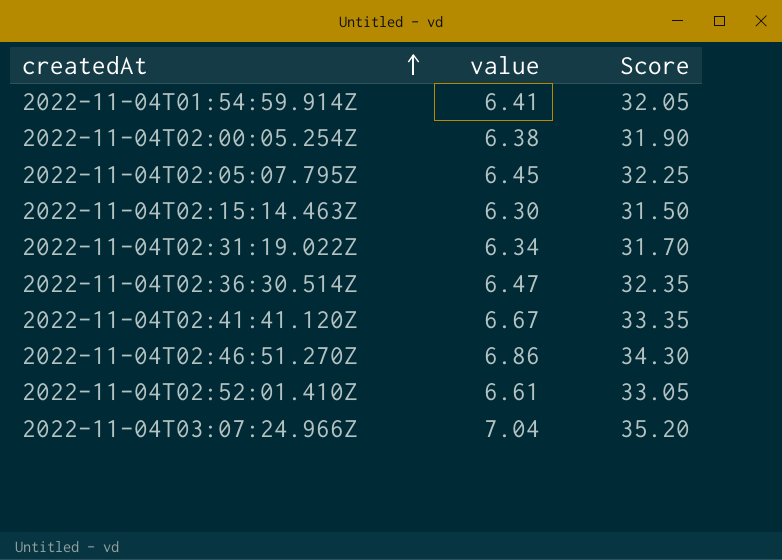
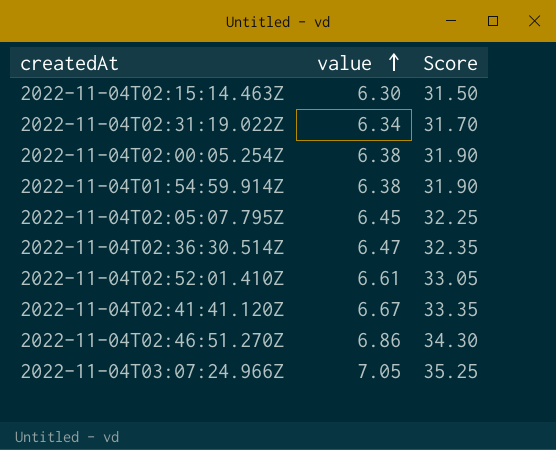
row order: createdAt ascending -> value ascending
2022-11-04T01:54:59.914Z | value: 6.41 -> 6.38
2022-11-04T01:54:59.914Z | Score: 32.05 -> 31.90
2022-11-04T03:07:24.966Z | value: 7.04 -> 7.05
2022-11-04T03:07:24.966Z | Score: 35.20 -> 35.25

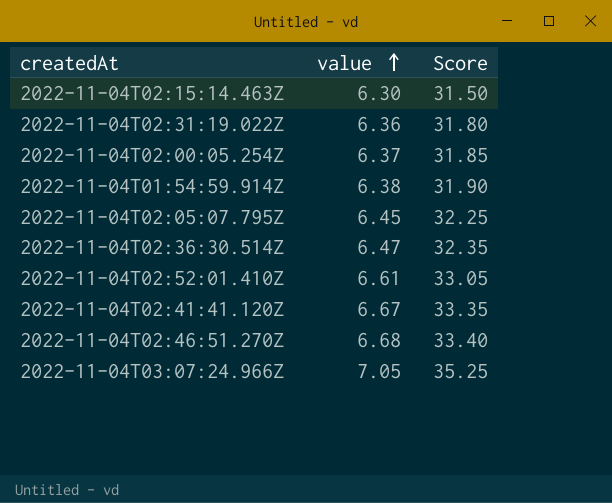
2022-11-04T02:31:19.022Z | value: 6.34 -> 6.36
2022-11-04T02:31:19.022Z | Score: 31.70 -> 31.80
2022-11-04T02:00:05.254Z | value: 6.38 -> 6.37
2022-11-04T02:00:05.254Z | Score: 31.90 -> 31.85
2022-11-04T02:46:51.270Z | value: 6.86 -> 6.68
2022-11-04T02:46:51.270Z | Score: 34.30 -> 33.40

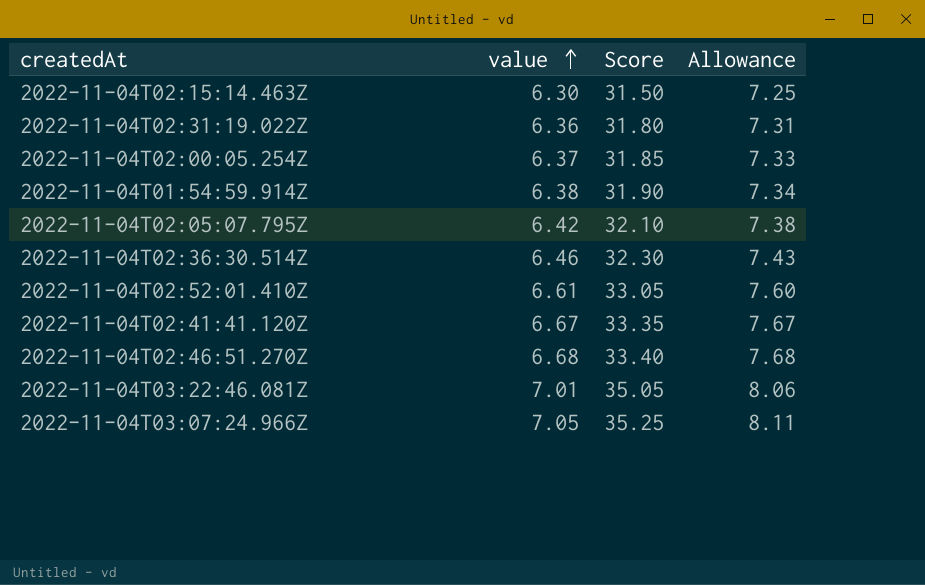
column Allowance | formula: none -> [value] * 1.15
2022-11-04T02:05:07.795Z | value: 6.45 -> 6.42
2022-11-04T02:05:07.795Z | Score: 32.25 -> 32.10
2022-11-04T02:36:30.514Z | value: 6.47 -> 6.46
2022-11-04T02:36:30.514Z | Score: 32.35 -> 32.30
row 2022-11-04T03:22:46.081Z: none -> 7.01 | 35.05 | 8.06

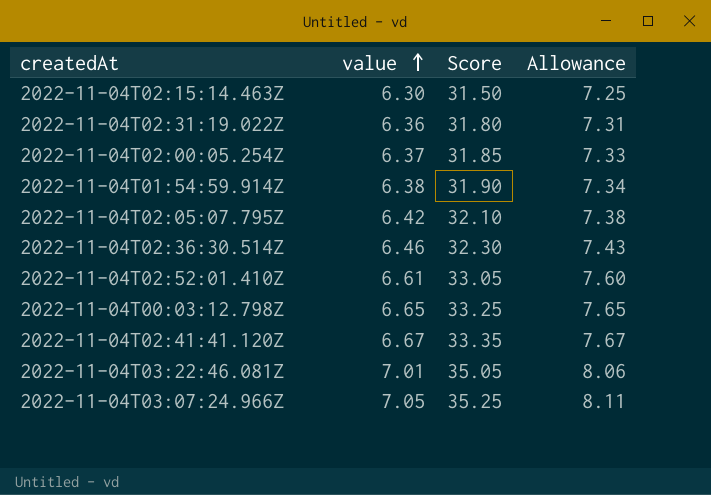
row 2022-11-04T02:46:51.270Z: 6.68 | 33.40 | 7.68 -> none
row 2022-11-04T00:03:12.798Z: none -> 6.65 | 33.25 | 7.65

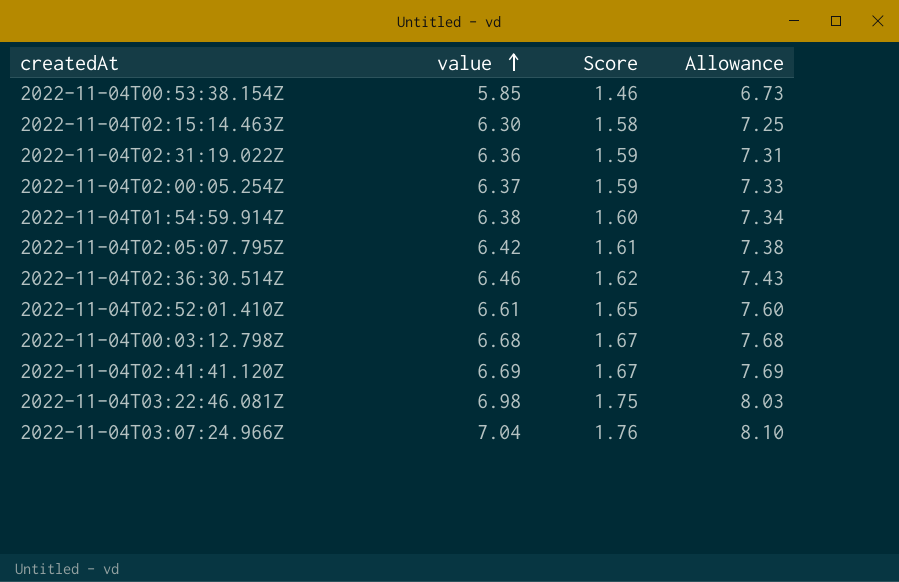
column Score | formula: [value] * 5 -> [value] * 0.25
row 2022-11-04T00:53:38.154Z: none -> 5.85 | 1.46 | 6.73
2022-11-04T00:03:12.798Z | value: 6.65 -> 6.68
2022-11-04T00:03:12.798Z | Allowance: 7.65 -> 7.68
2022-11-04T02:41:41.120Z | value: 6.67 -> 6.69
2022-11-04T02:41:41.120Z | Allowance: 7.67 -> 7.69
2022-11-04T03:22:46.081Z | value: 7.01 -> 6.98
2022-11-04T03:22:46.081Z | Allowance: 8.06 -> 8.03
2022-11-04T03:07:24.966Z | value: 7.05 -> 7.04
2022-11-04T03:07:24.966Z | Allowance: 8.11 -> 8.10

